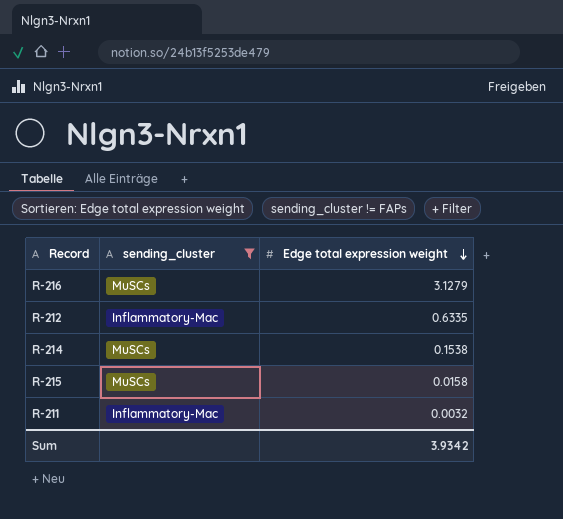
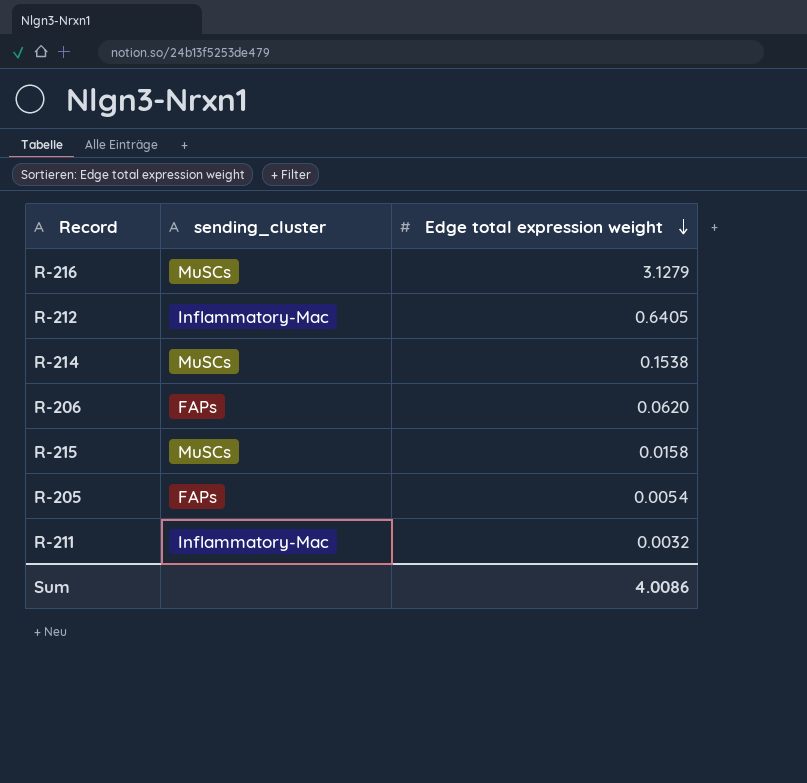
filter: sending_cluster != FAPs -> none
R-212 | Edge total expression weight: 0.6335 -> 0.6405
Sum | Edge total expression weight: 3.9342 -> 4.0086

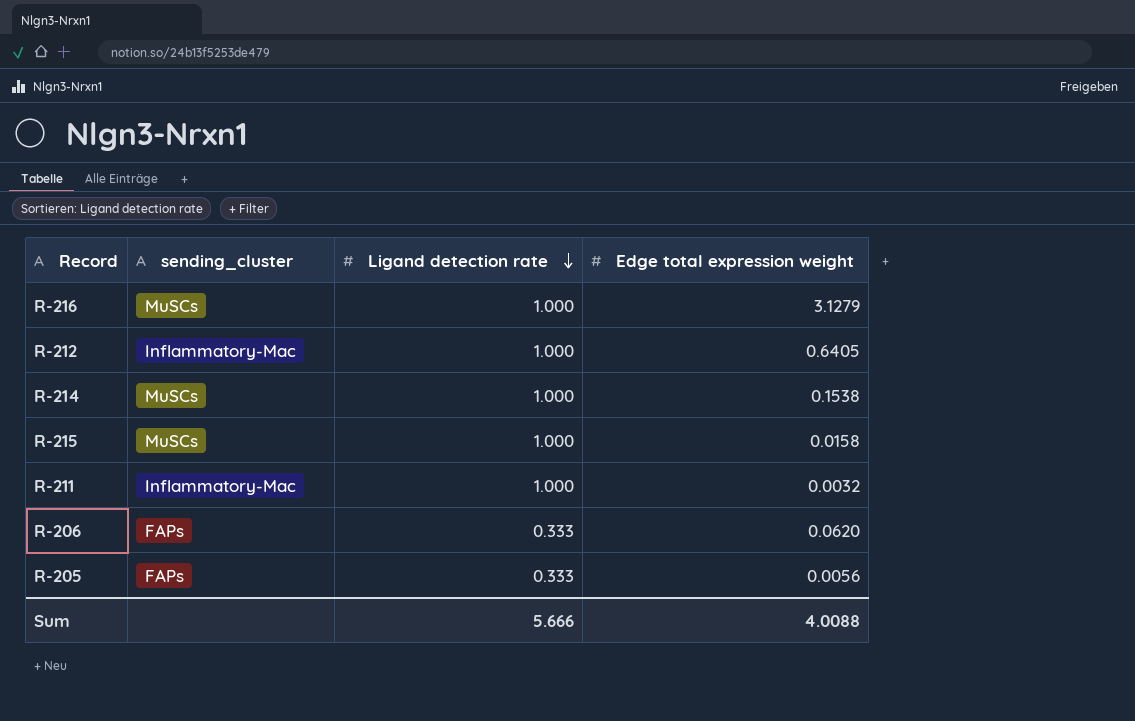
row order: Edge total expression weight descending -> Ligand detection rate descending
column Ligand detection rate | position: none -> 3
R-205 | Edge total expression weight: 0.0054 -> 0.0056
Sum | Edge total expression weight: 4.0086 -> 4.0088

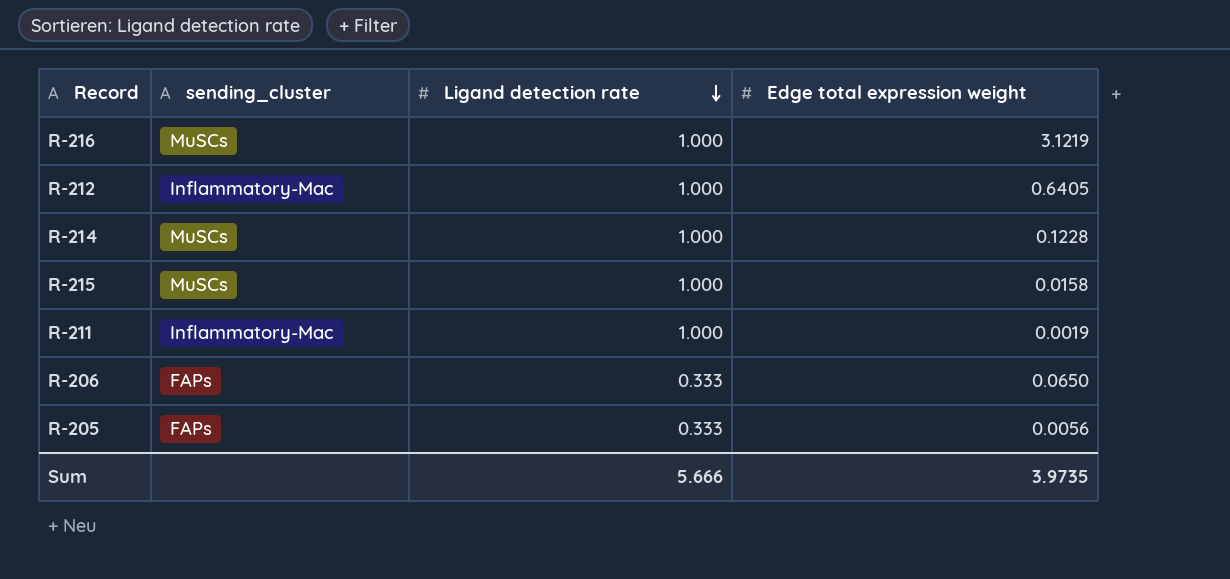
R-216 | Edge total expression weight: 3.1279 -> 3.1219
R-214 | Edge total expression weight: 0.1538 -> 0.1228
R-211 | Edge total expression weight: 0.0032 -> 0.0019
R-206 | Edge total expression weight: 0.0620 -> 0.0650
Sum | Edge total expression weight: 4.0088 -> 3.9735

